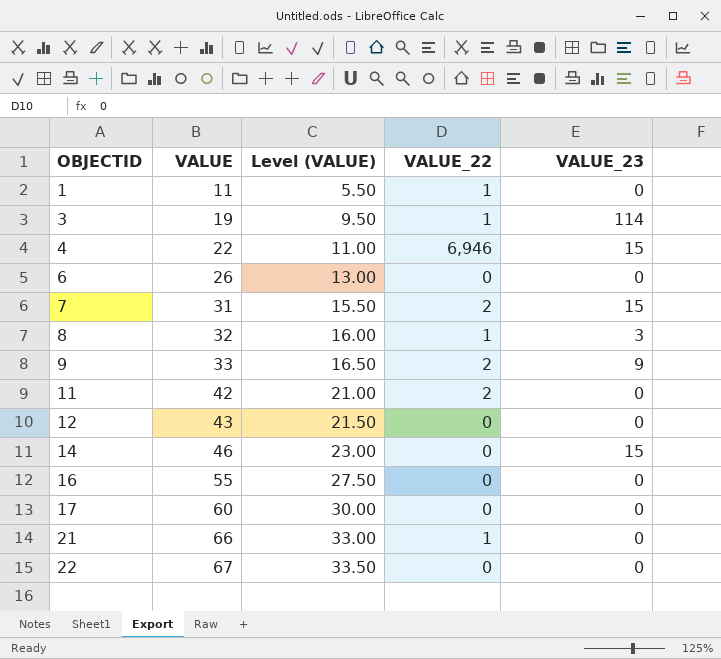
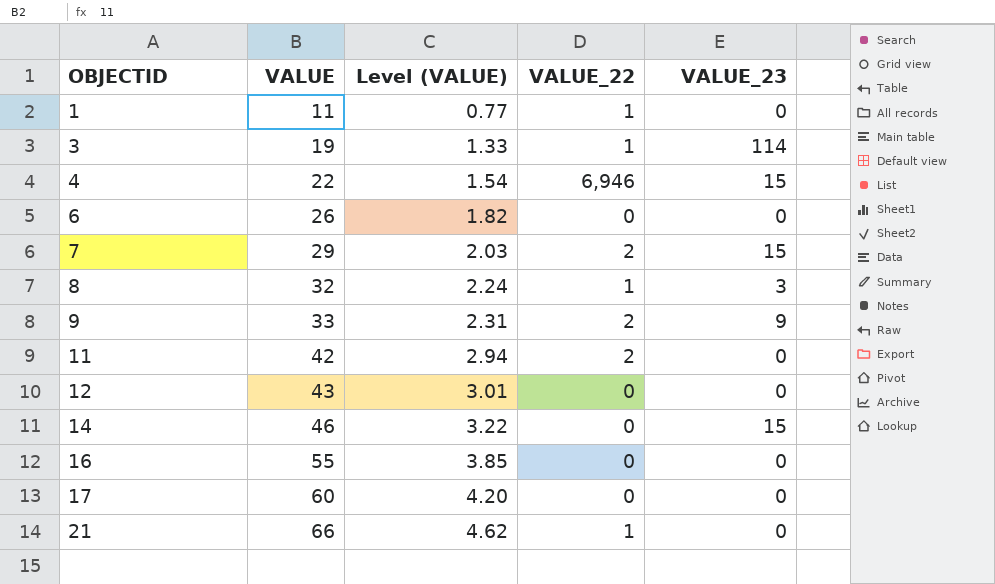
column Level (VALUE) | formula: [VALUE] * 0.5 -> [VALUE] * 0.07
row 22: 67 | 33.50 | 0 | 0 -> none
7 | VALUE: 31 -> 29

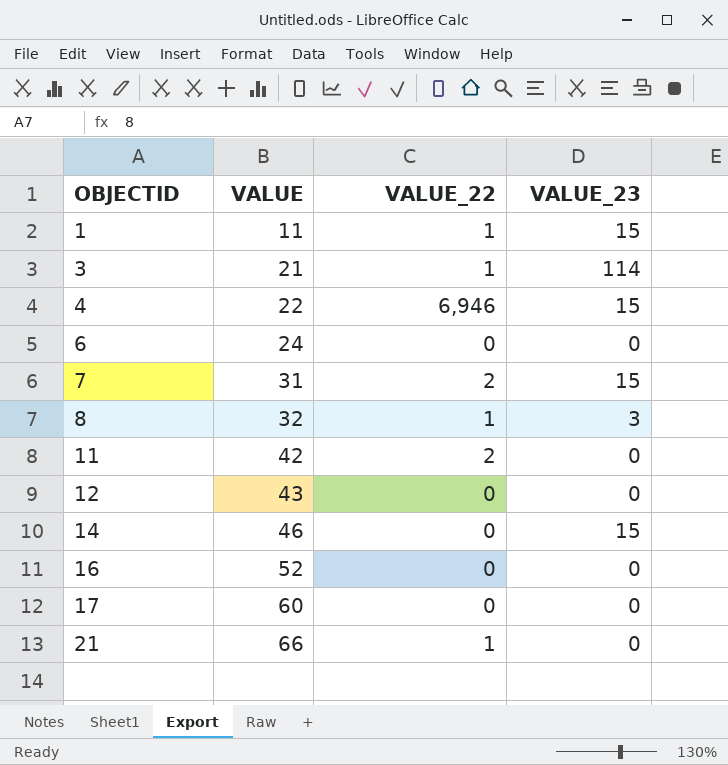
column Level (VALUE) | formula: [VALUE] * 0.07 -> none
row 9: 33 | 2.31 | 2 | 9 -> none
1 | VALUE_23: 0 -> 15
3 | VALUE: 19 -> 21
6 | VALUE: 26 -> 24
7 | VALUE: 29 -> 31
16 | VALUE: 55 -> 52

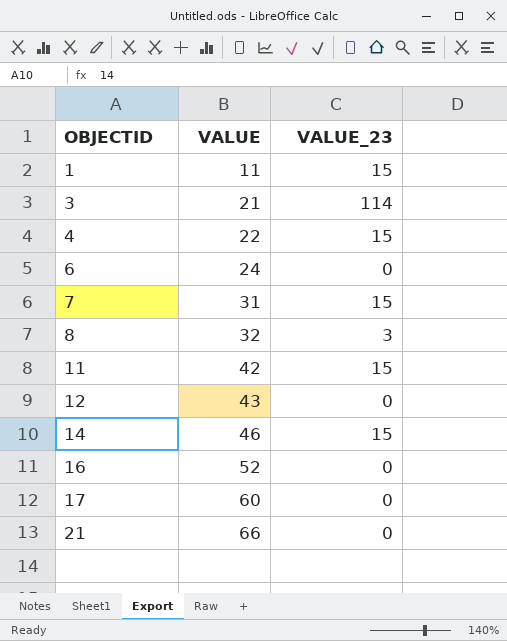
column VALUE_22 | position: 3 -> none
11 | VALUE_23: 0 -> 15

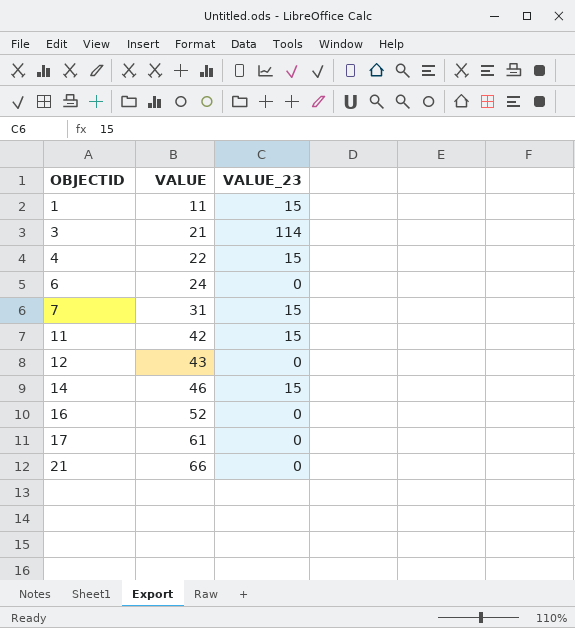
row 8: 32 | 3 -> none
17 | VALUE: 60 -> 61

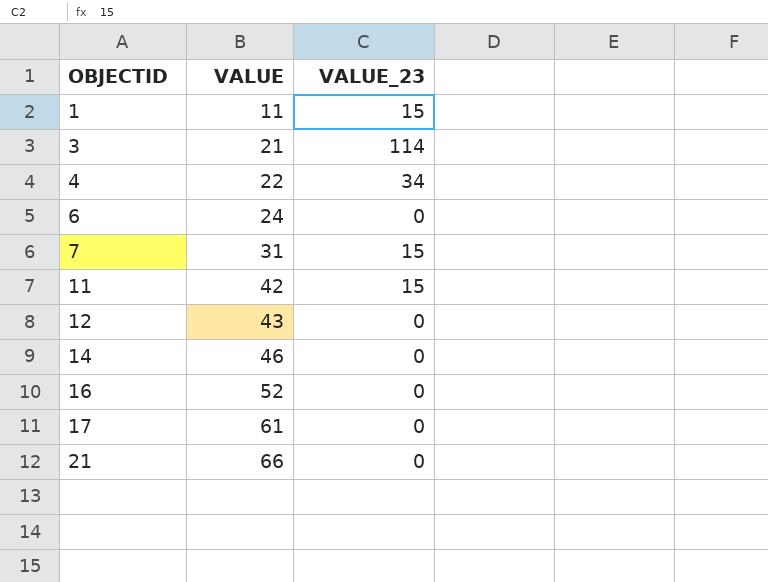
4 | VALUE_23: 15 -> 34
14 | VALUE_23: 15 -> 0

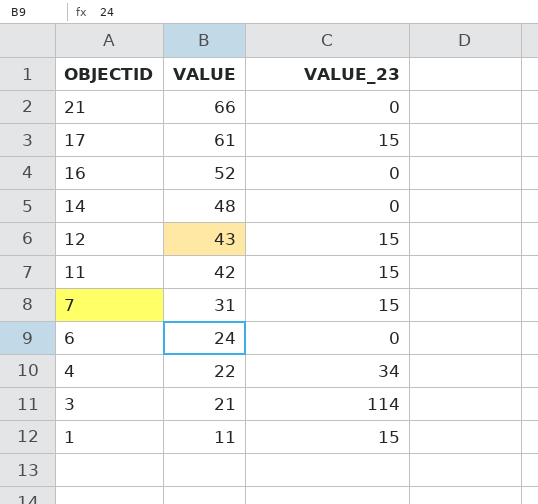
row order: OBJECTID ascending -> OBJECTID descending
17 | VALUE_23: 0 -> 15
14 | VALUE: 46 -> 48
12 | VALUE_23: 0 -> 15

